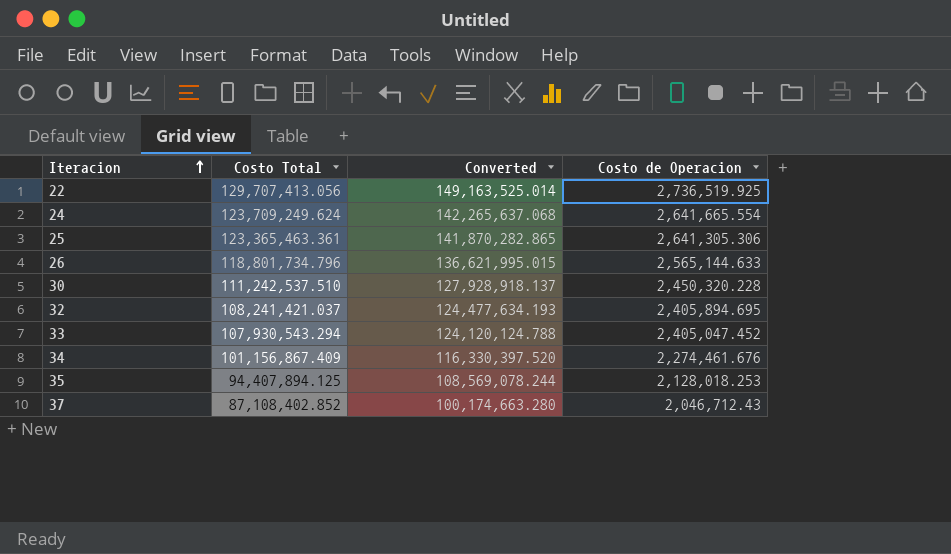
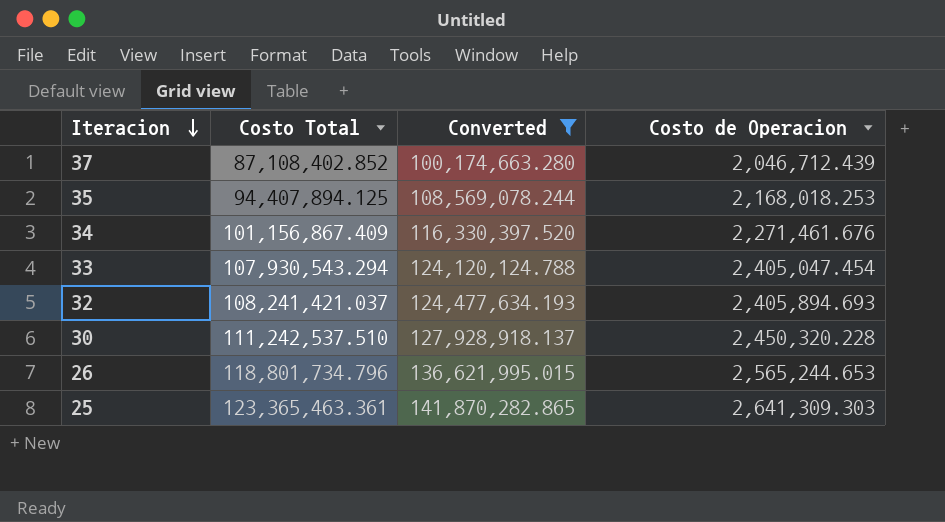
filter: none -> Converted <= 141,870,282.865
row order: Iteracion ascending -> Iteracion descending
37 | Costo de Operacion: 2,046,712.43 -> 2,046,712.439
35 | Costo de Operacion: 2,128,018.253 -> 2,168,018.253
34 | Costo de Operacion: 2,274,461.676 -> 2,271,461.676
33 | Costo de Operacion: 2,405,047.452 -> 2,405,047.454
32 | Costo de Operacion: 2,405,894.695 -> 2,405,894.693
26 | Costo de Operacion: 2,565,144.633 -> 2,565,244.653
25 | Costo de Operacion: 2,641,305.306 -> 2,641,309.303

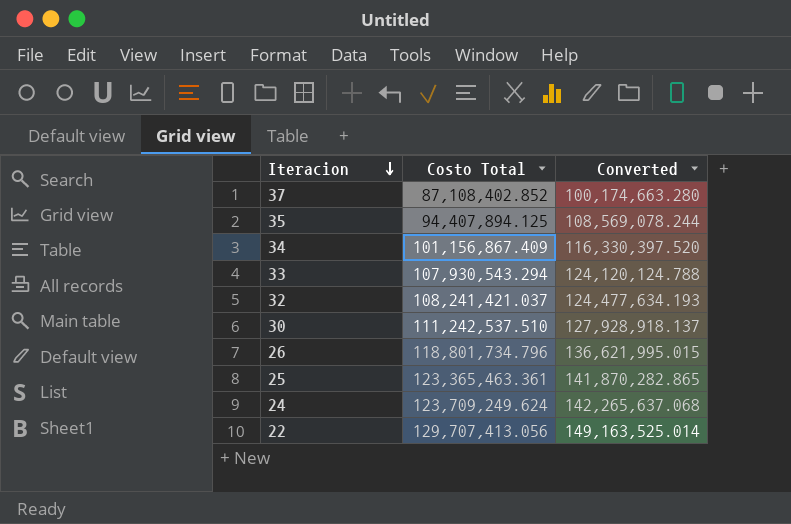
filter: Converted <= 141,870,282.865 -> none
column Costo de Operacion | position: 4 -> none

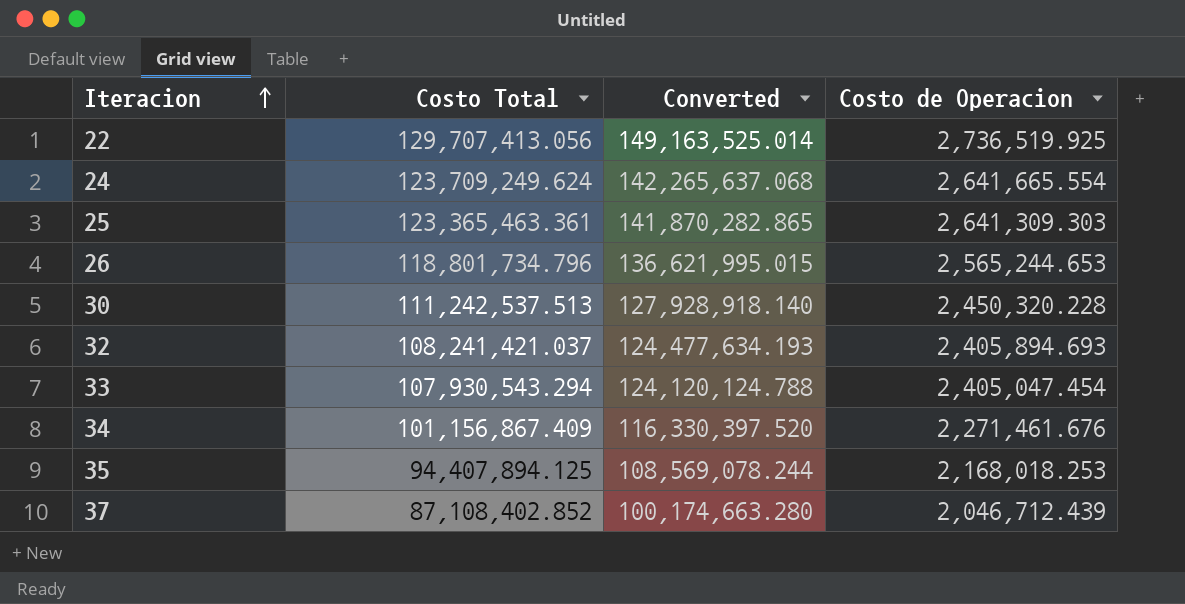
row order: Iteracion descending -> Iteracion ascending
column Costo de Operacion | position: none -> 4
30 | Costo Total: 111,242,537.510 -> 111,242,537.513
30 | Converted: 127,928,918.137 -> 127,928,918.140

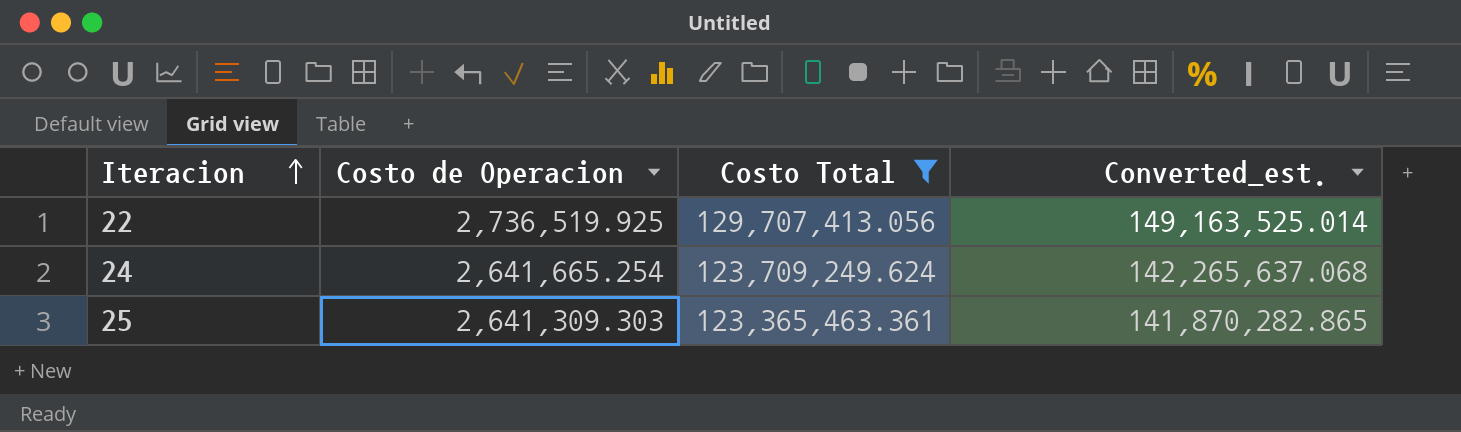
filter: none -> Costo Total >= 123,365,463.361
column Costo de Operacion | position: 4 -> 2
column name: Converted -> Converted_est.
24 | Costo de Operacion: 2,641,665.554 -> 2,641,665.254

